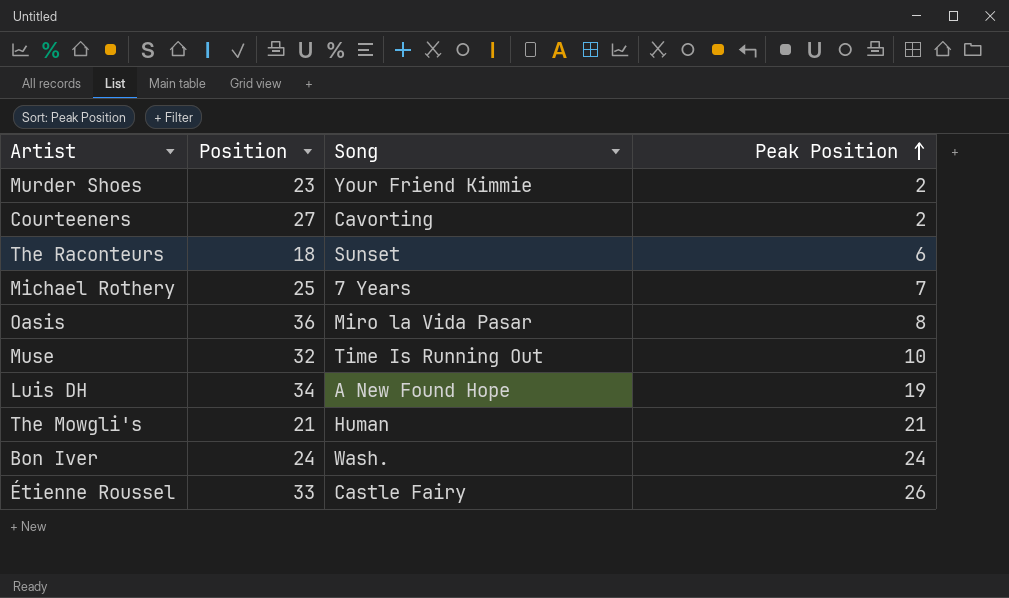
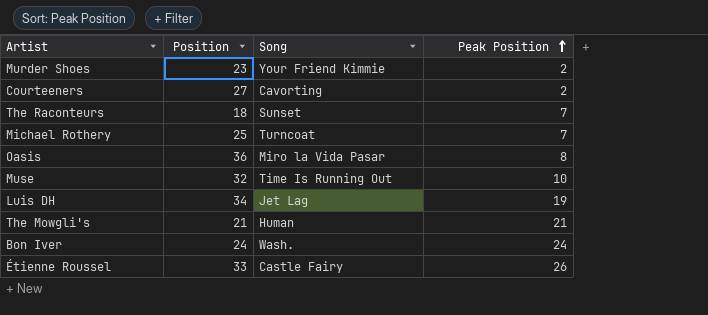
The Raconteurs | Peak Position: 6 -> 7
Michael Rothery | Song: 7 Years -> Turncoat
Luis DH | Song: A New Found Hope -> Jet Lag

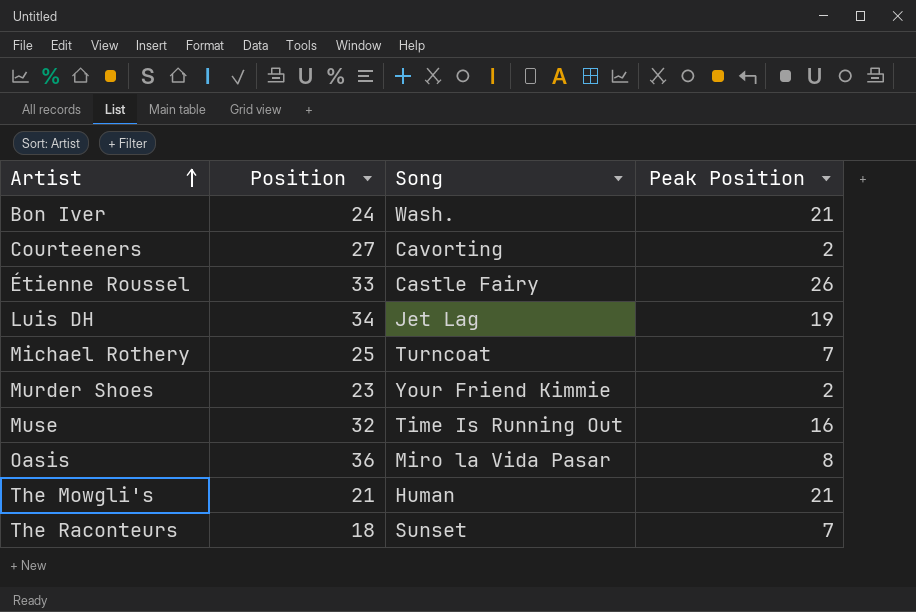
row order: Peak Position ascending -> Artist ascending
Bon Iver | Peak Position: 24 -> 21
Muse | Peak Position: 10 -> 16

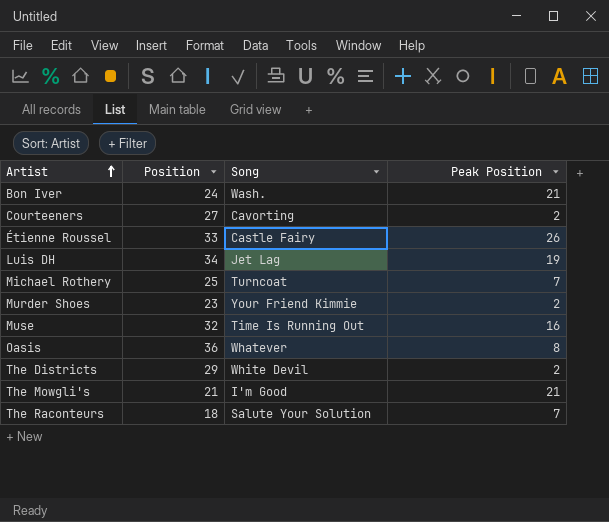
Oasis | Song: Miro la Vida Pasar -> Whatever
row The Districts: none -> 29 | White Devil | 2
The Mowgli's | Song: Human -> I'm Good
The Raconteurs | Song: Sunset -> Salute Your Solution

